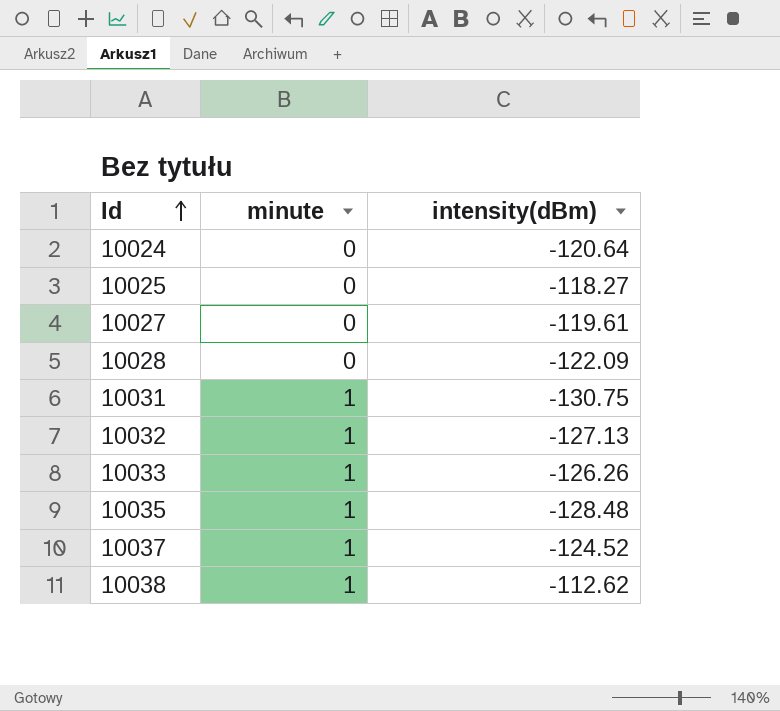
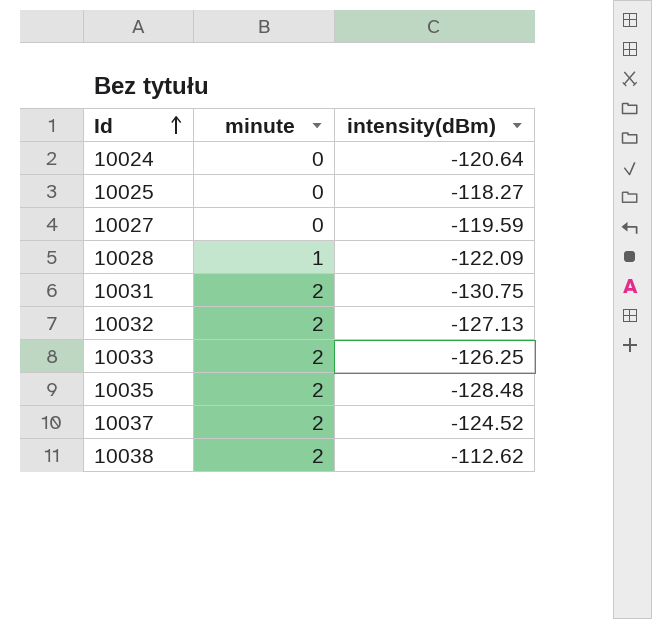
10027 | intensity(dBm): -119.61 -> -119.59
10028 | minute: 0 -> 1
10031 | minute: 1 -> 2
10032 | minute: 1 -> 2
10033 | minute: 1 -> 2
10033 | intensity(dBm): -126.26 -> -126.25
10035 | minute: 1 -> 2
10037 | minute: 1 -> 2
10038 | minute: 1 -> 2

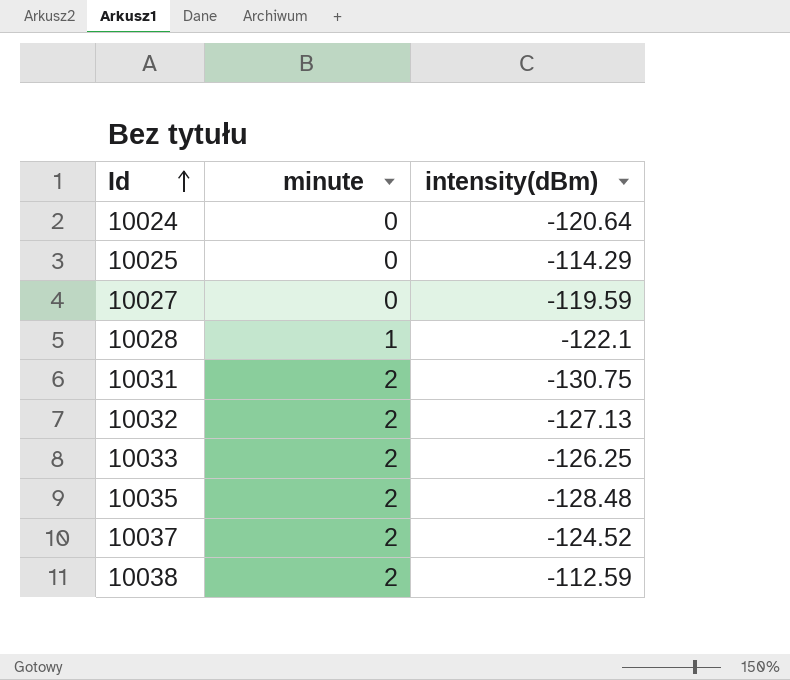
10025 | intensity(dBm): -118.27 -> -114.29
10028 | intensity(dBm): -122.09 -> -122.1
10038 | intensity(dBm): -112.62 -> -112.59

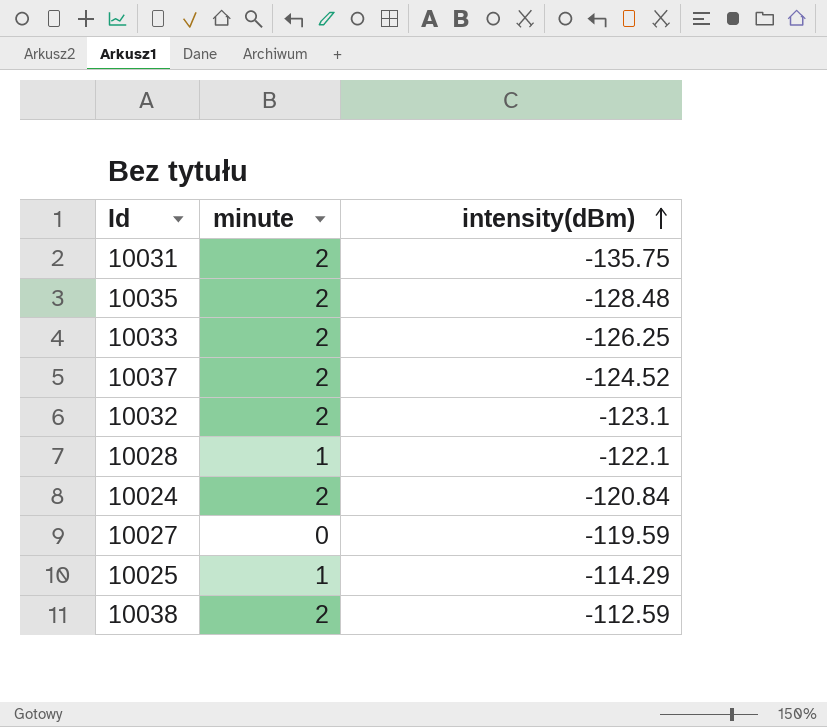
row order: Id ascending -> intensity(dBm) ascending
10031 | intensity(dBm): -130.75 -> -135.75
10032 | intensity(dBm): -127.13 -> -123.1
10024 | minute: 0 -> 2
10024 | intensity(dBm): -120.64 -> -120.84
10025 | minute: 0 -> 1

